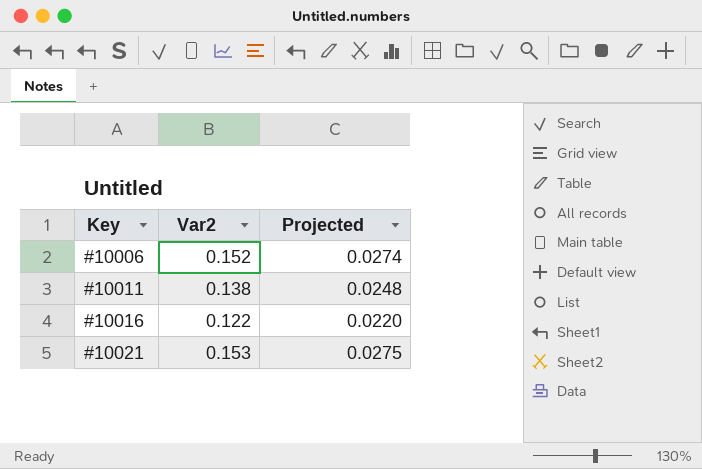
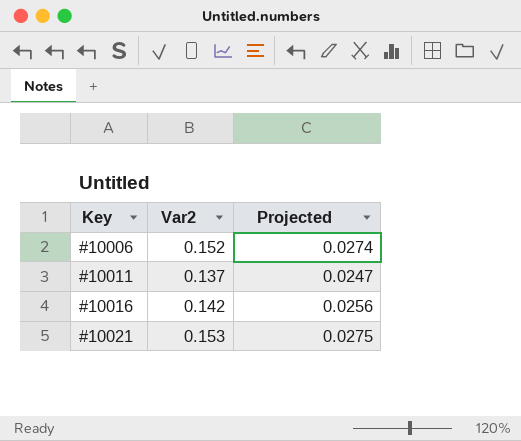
#10011 | Var2: 0.138 -> 0.137
#10011 | Projected: 0.0248 -> 0.0247
#10016 | Var2: 0.122 -> 0.142
#10016 | Projected: 0.0220 -> 0.0256

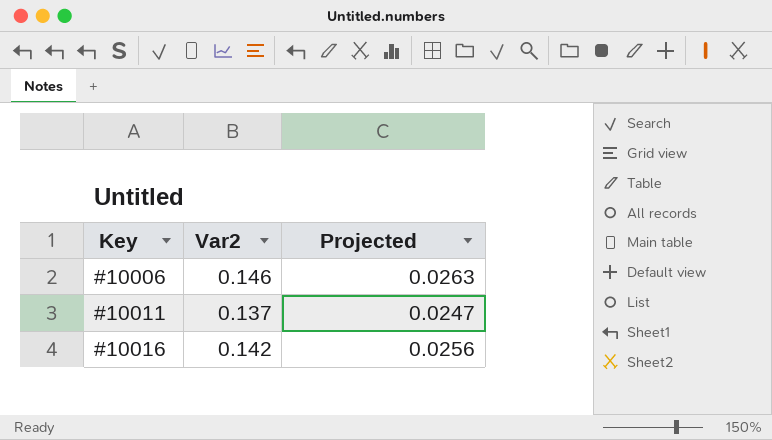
row #10021: 0.153 | 0.0275 -> none
#10006 | Var2: 0.152 -> 0.146
#10006 | Projected: 0.0274 -> 0.0263

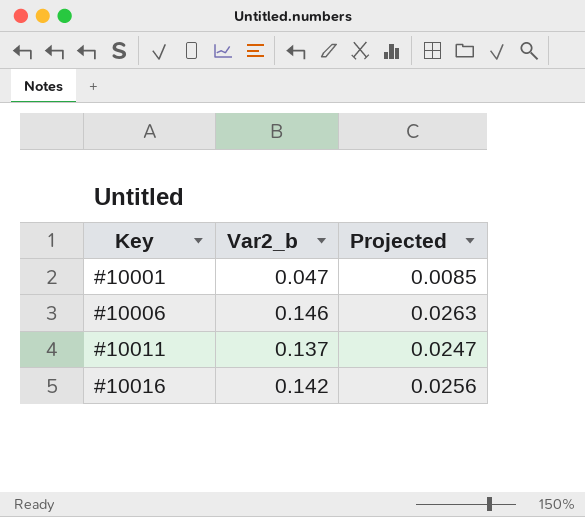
column name: Var2 -> Var2_b
row #10001: none -> 0.047 | 0.0085

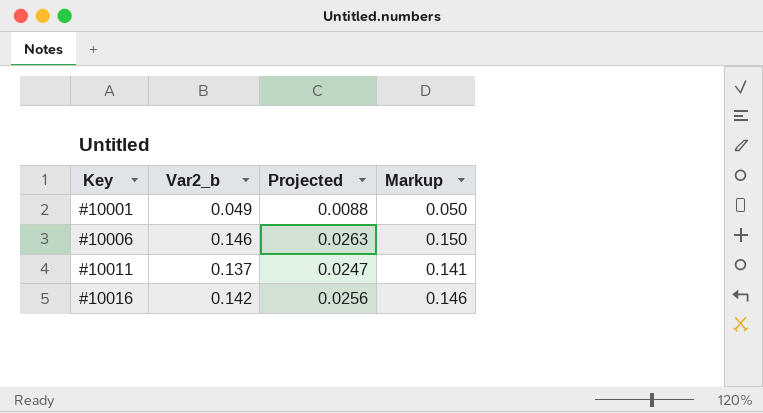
column Markup | formula: none -> [Var2_b] * 1.03
#10001 | Var2_b: 0.047 -> 0.049
#10001 | Projected: 0.0085 -> 0.0088

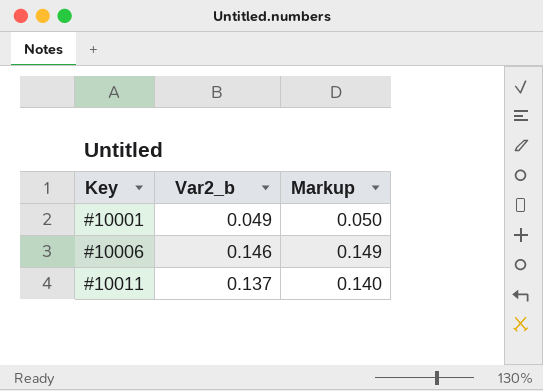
column Projected | formula: [Var2_b] * 0.18 -> none
column Markup | formula: [Var2_b] * 1.03 -> [Var2_b] * 1.02
row #10016: 0.142 | 0.0256 | 0.146 -> none

